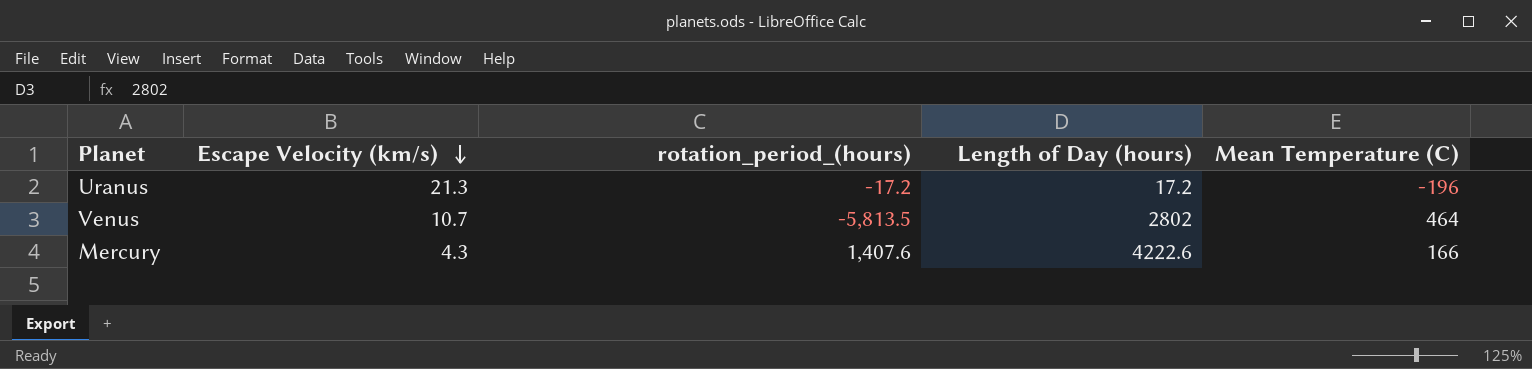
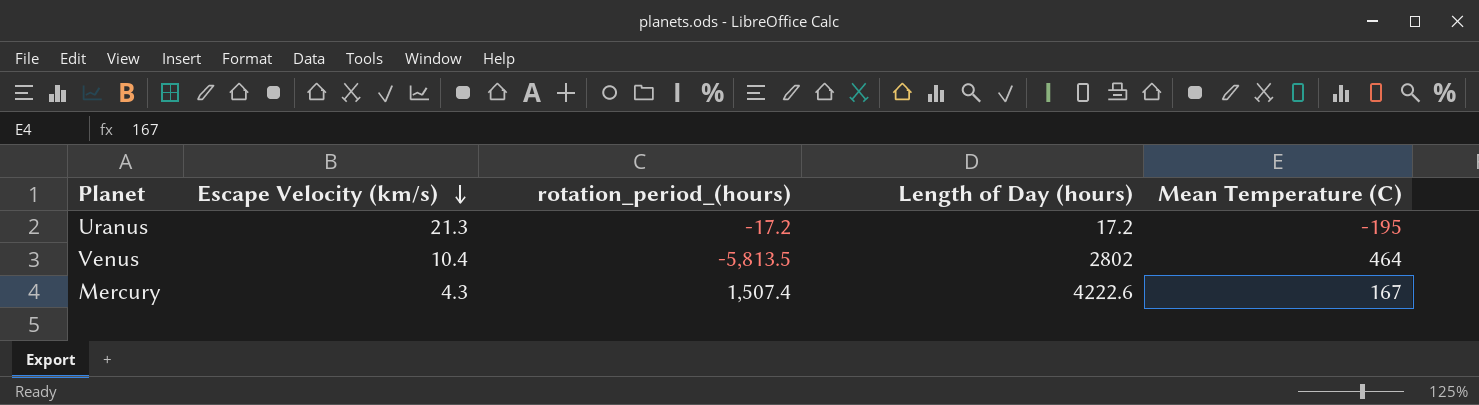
Uranus | Mean Temperature (C): -196 -> -195
Venus | Escape Velocity (km/s): 10.7 -> 10.4
Mercury | rotation_period_(hours): 1,407.6 -> 1,507.4
Mercury | Mean Temperature (C): 166 -> 167

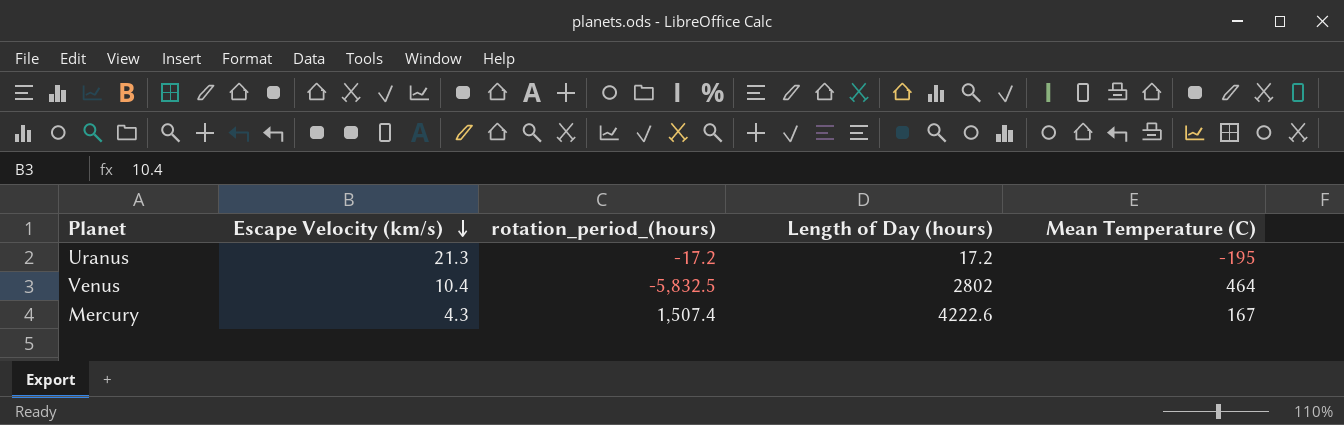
Venus | rotation_period_(hours): -5,813.5 -> -5,832.5

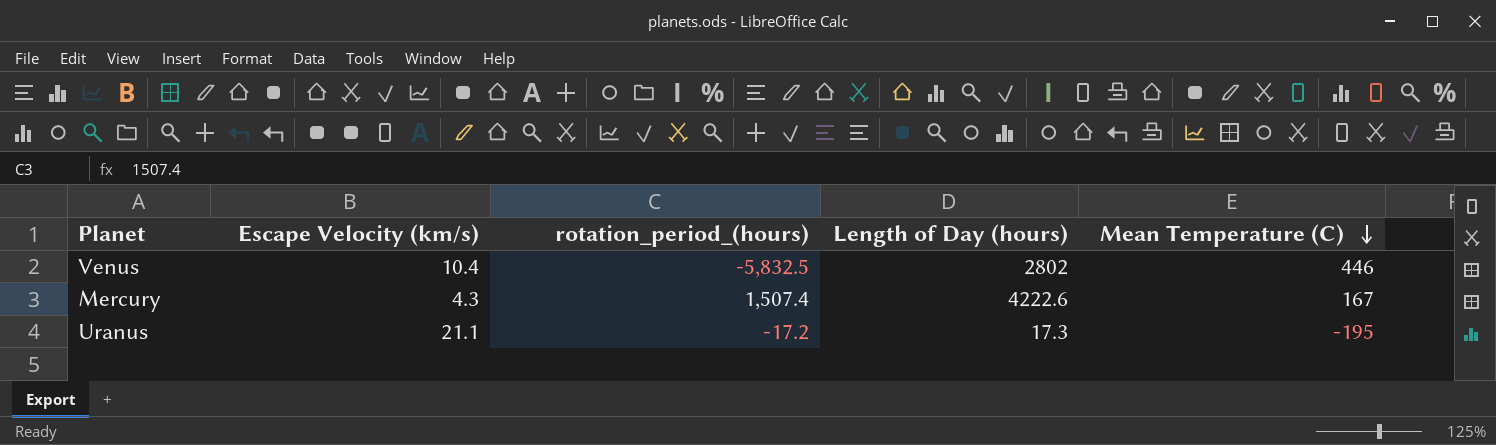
row order: Escape Velocity (km/s) descending -> Mean Temperature (C) descending
Venus | Mean Temperature (C): 464 -> 446
Uranus | Escape Velocity (km/s): 21.3 -> 21.1
Uranus | Length of Day (hours): 17.2 -> 17.3

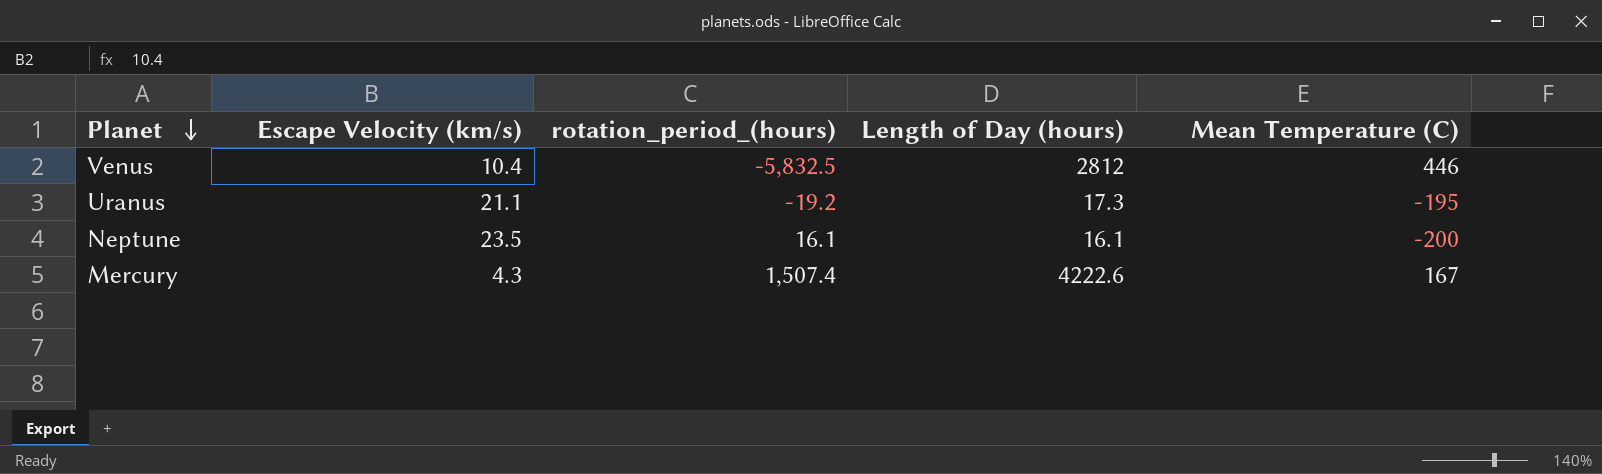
row order: Mean Temperature (C) descending -> Planet descending
Venus | Length of Day (hours): 2802 -> 2812
Uranus | rotation_period_(hours): -17.2 -> -19.2
row Neptune: none -> 23.5 | 16.1 | 16.1 | -200

